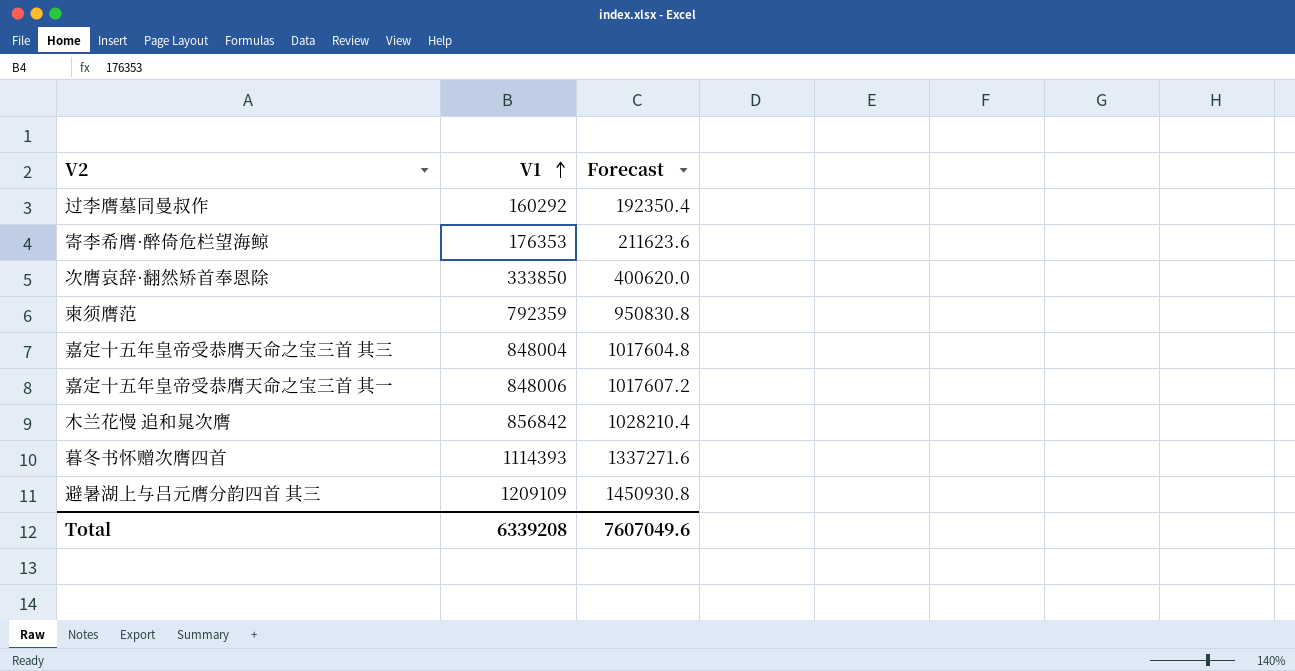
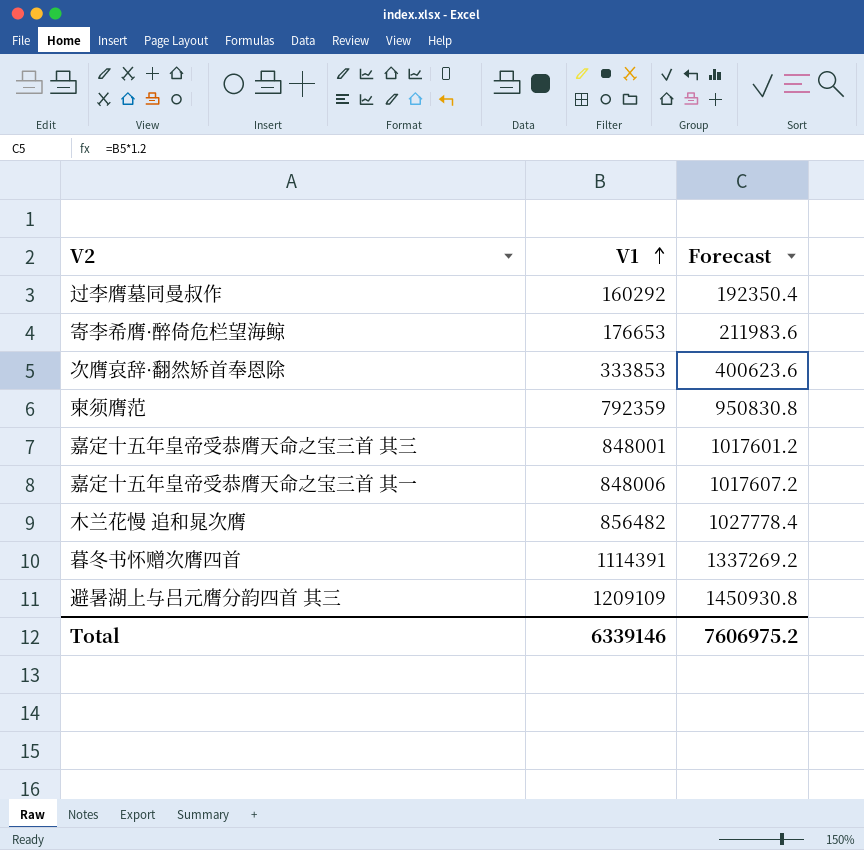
寄李希膺·醉倚危栏望海鲸 | V1: 176353 -> 176653
寄李希膺·醉倚危栏望海鲸 | Forecast: 211623.6 -> 211983.6
次膺哀辞·翻然矫首奉恩除 | V1: 333850 -> 333853
次膺哀辞·翻然矫首奉恩除 | Forecast: 400620.0 -> 400623.6
嘉定十五年皇帝受恭膺天命之宝三首 其三 | V1: 848004 -> 848001
嘉定十五年皇帝受恭膺天命之宝三首 其三 | Forecast: 1017604.8 -> 1017601.2
木兰花慢 追和晁次膺 | V1: 856842 -> 856482
木兰花慢 追和晁次膺 | Forecast: 1028210.4 -> 1027778.4
暮冬书怀赠次膺四首 | V1: 1114393 -> 1114391
暮冬书怀赠次膺四首 | Forecast: 1337271.6 -> 1337269.2
Total | V1: 6339208 -> 6339146
Total | Forecast: 7607049.6 -> 7606975.2

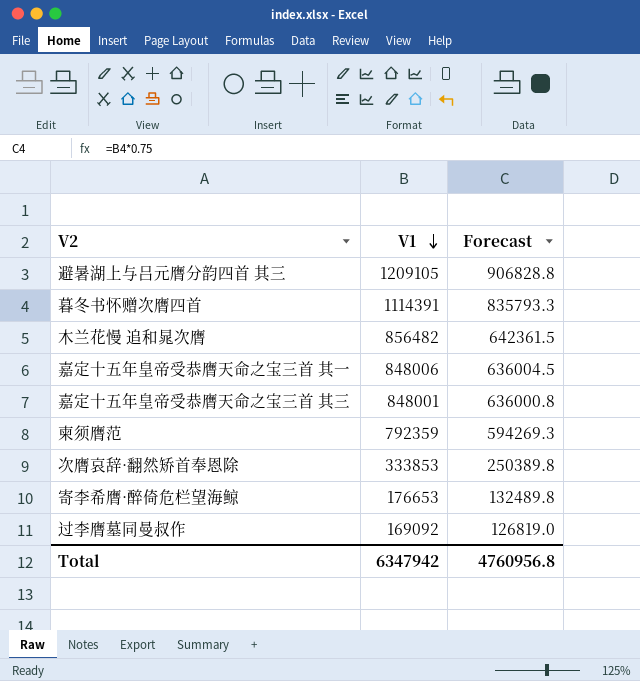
row order: V1 ascending -> V1 descending
column Forecast | formula: [V1] * 1.2 -> [V1] * 0.75
避暑湖上与吕元膺分韵四首 其三 | V1: 1209109 -> 1209105
过李膺墓同曼叔作 | V1: 160292 -> 169092
Total | V1: 6339146 -> 6347942
Total | Forecast: 7606975.2 -> 4760956.8

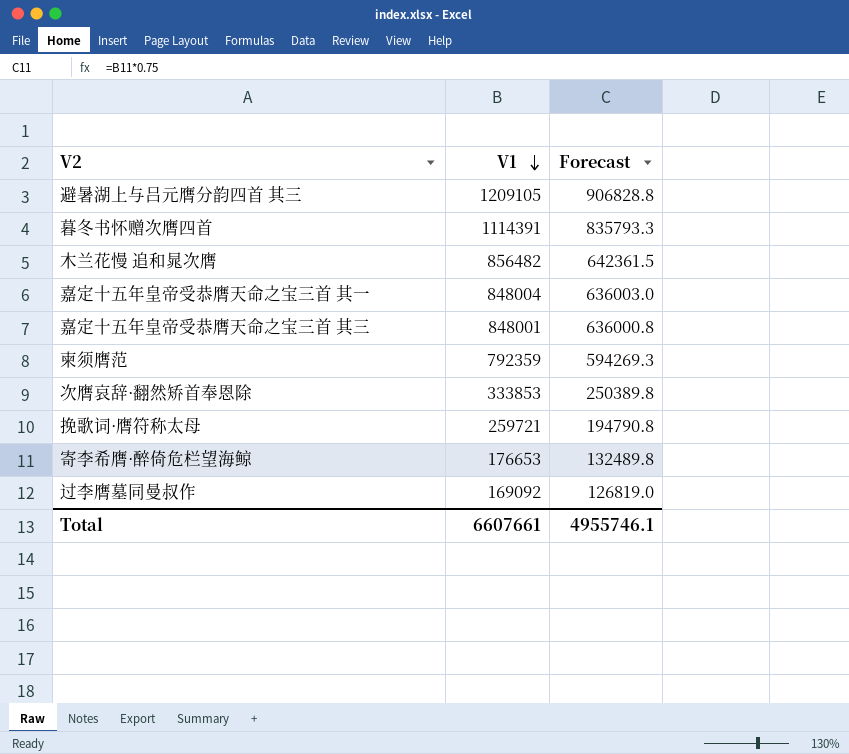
嘉定十五年皇帝受恭膺天命之宝三首 其一 | V1: 848006 -> 848004
嘉定十五年皇帝受恭膺天命之宝三首 其一 | Forecast: 636004.5 -> 636003.0
row 挽歌词·膺符称太母: none -> 259721 | 194790.8
Total | V1: 6347942 -> 6607661
Total | Forecast: 4760956.8 -> 4955746.1

